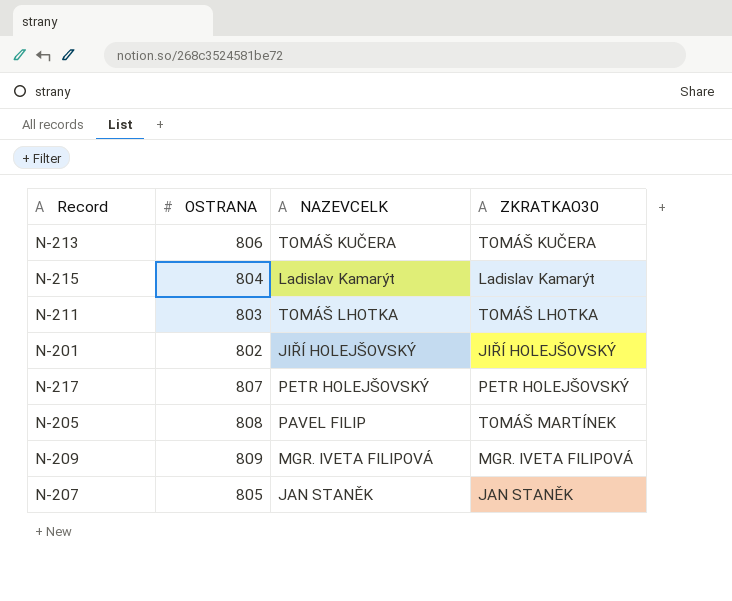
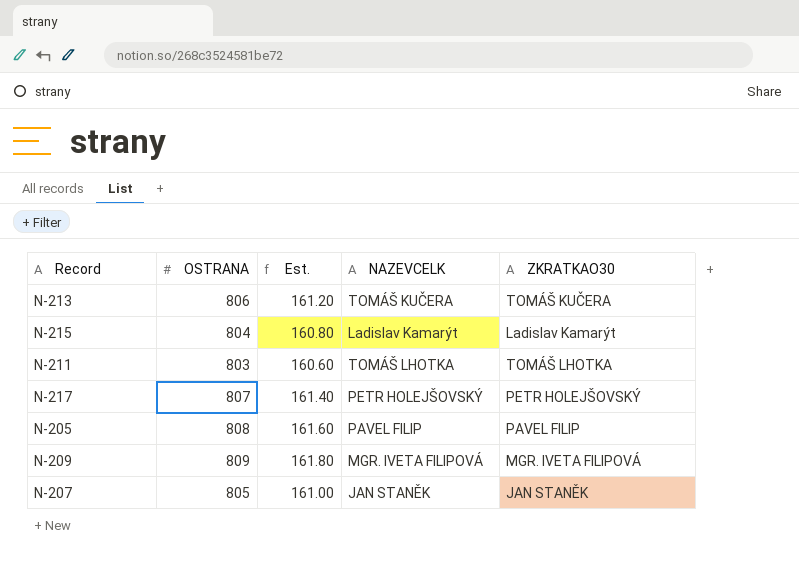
column Est. | formula: none -> [OSTRANA] * 0.2
row N-201: 802 | JIŘÍ HOLEJŠOVSKÝ | JIŘÍ HOLEJŠOVSKÝ -> none
N-205 | ZKRATKAO30: TOMÁŠ MARTÍNEK -> PAVEL FILIP

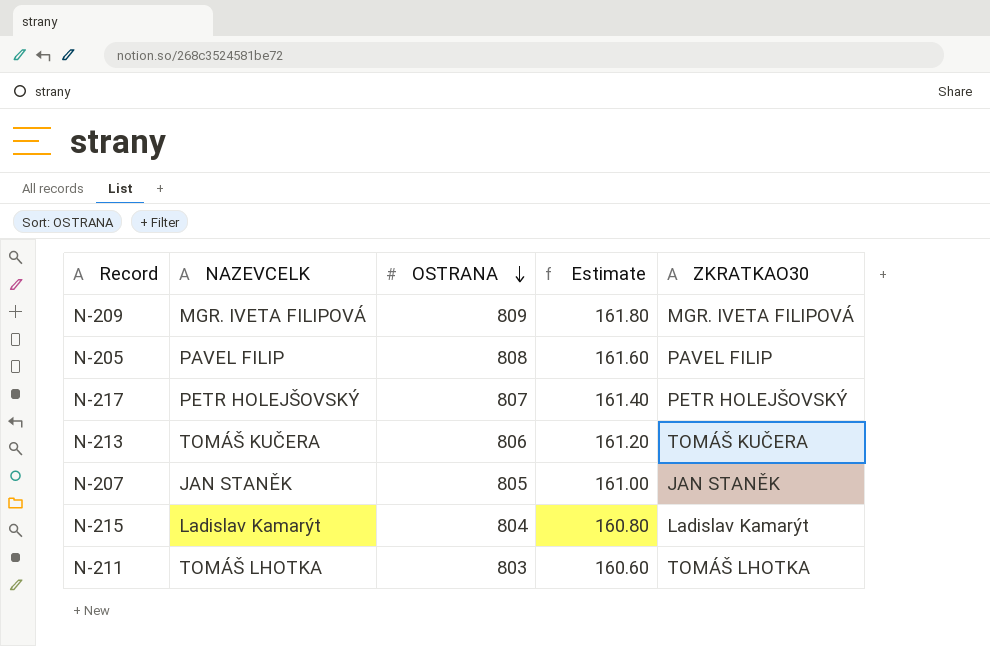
row order: none -> OSTRANA descending
column NAZEVCELK | position: 4 -> 2
column name: Est. -> Estimate

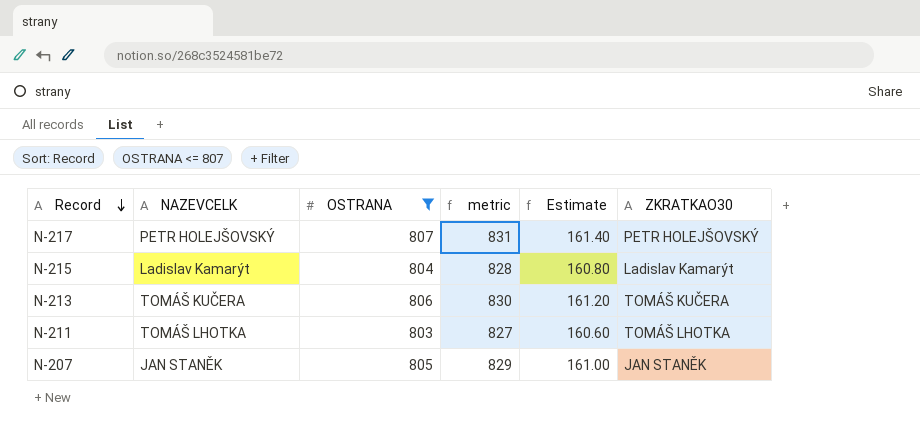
filter: none -> OSTRANA <= 807
row order: OSTRANA descending -> Record descending
column metric | formula: none -> [OSTRANA] * 1.03

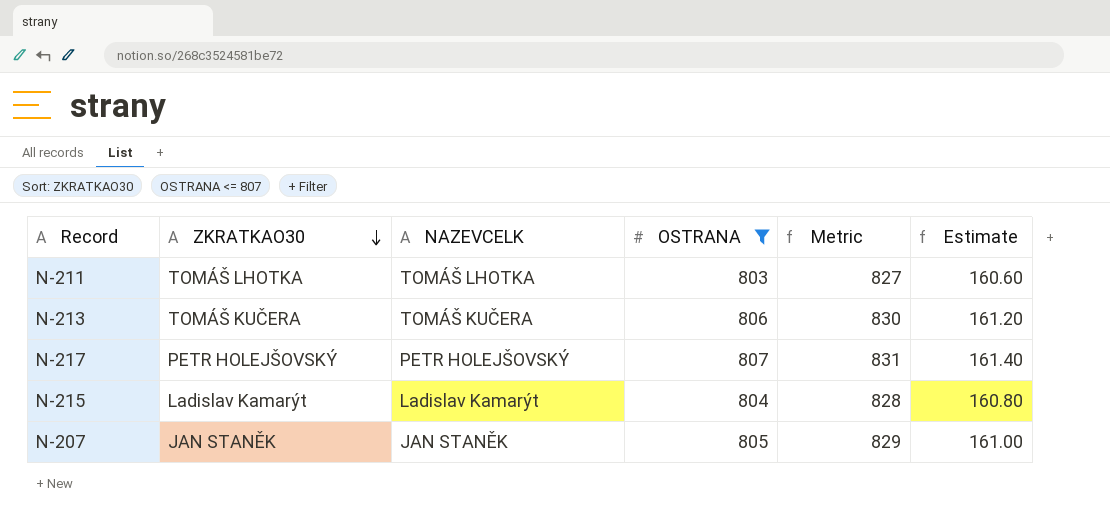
row order: Record descending -> ZKRATKAO30 descending
column ZKRATKAO30 | position: 6 -> 2
column name: metric -> Metric

